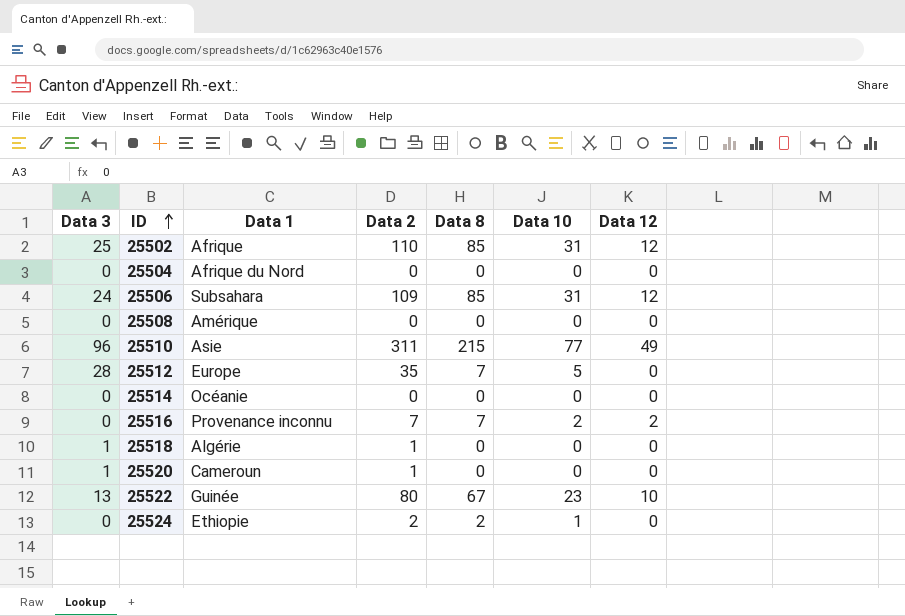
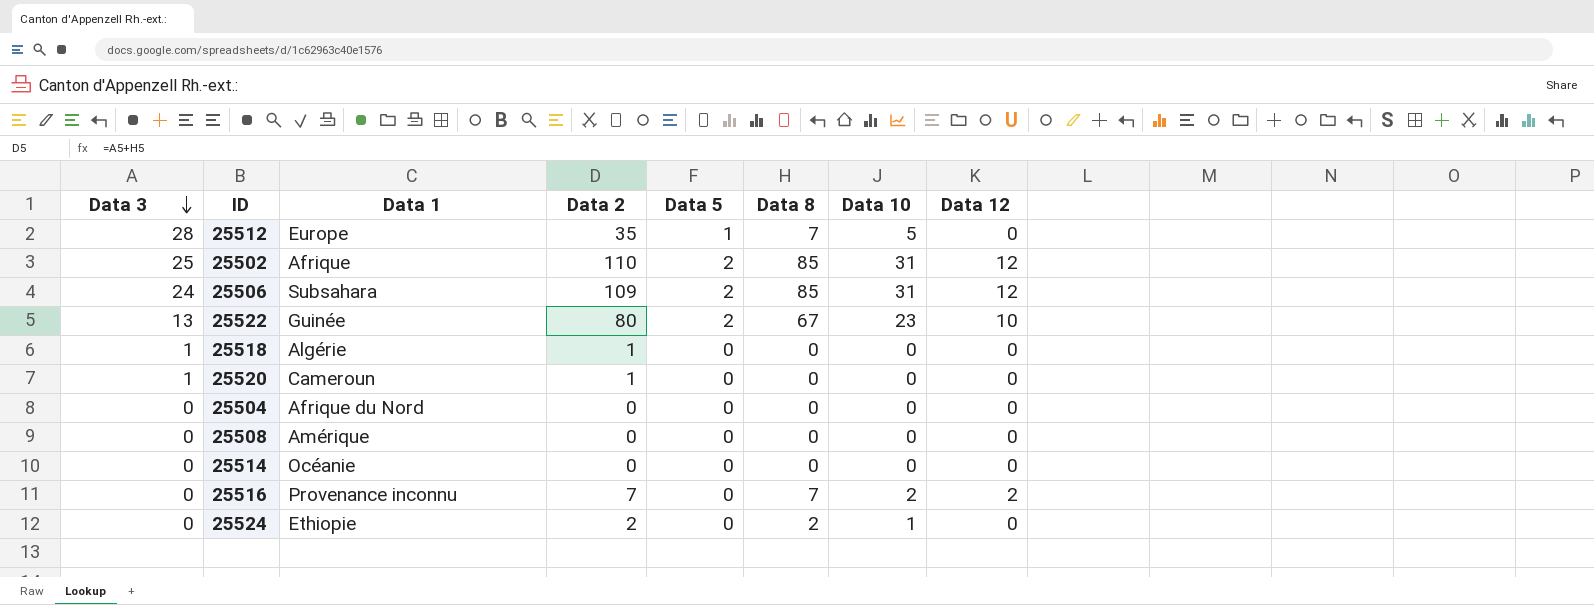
row order: ID ascending -> Data 3 descending
column Data 5 | position: none -> 5
row 25510: 96 | Asie | 311 | 215 | 77 | 49 -> none

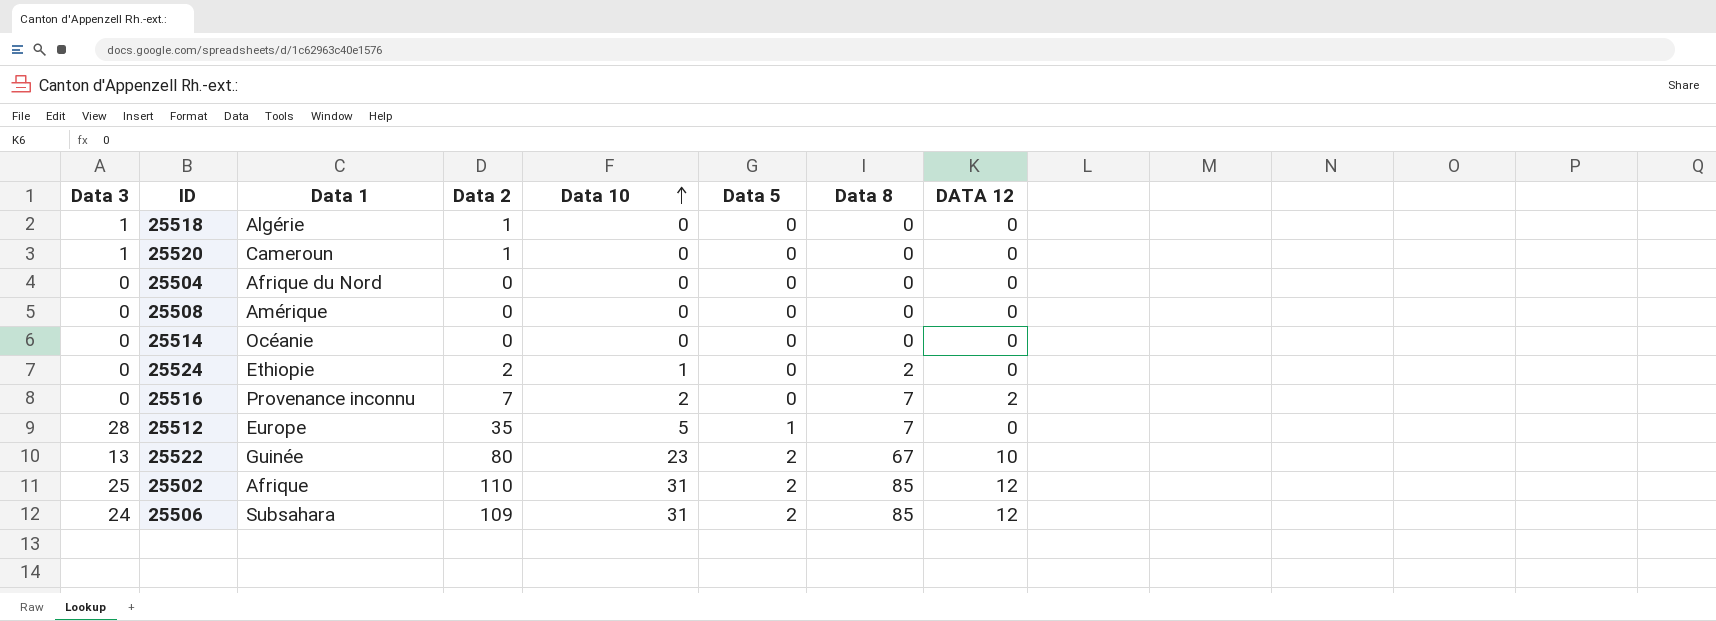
row order: Data 3 descending -> Data 10 ascending
column Data 10 | position: 7 -> 5
column name: Data 12 -> DATA 12

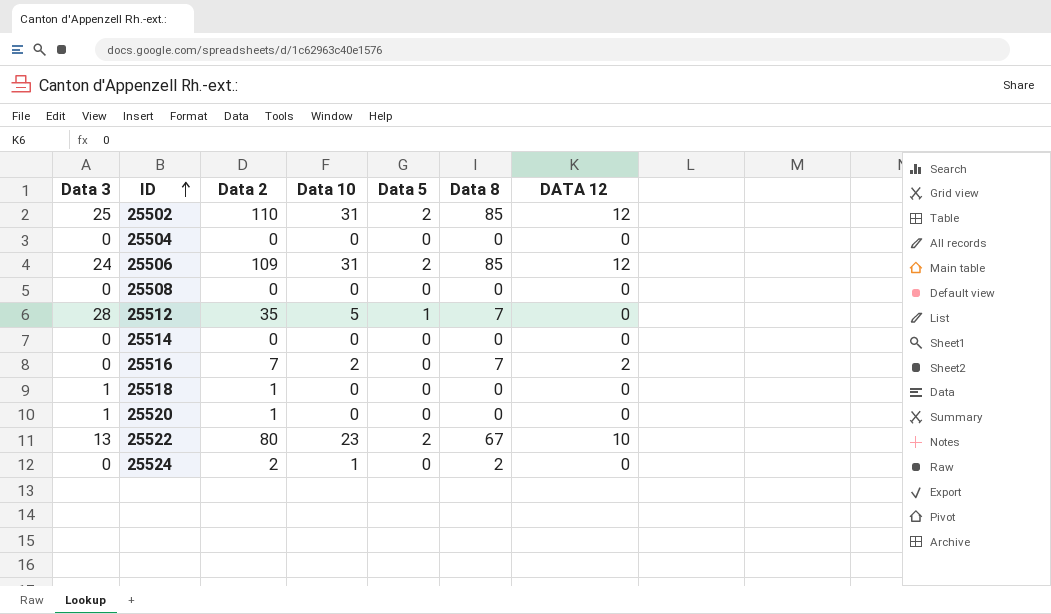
row order: Data 10 ascending -> ID ascending
column Data 1 | position: 3 -> none

